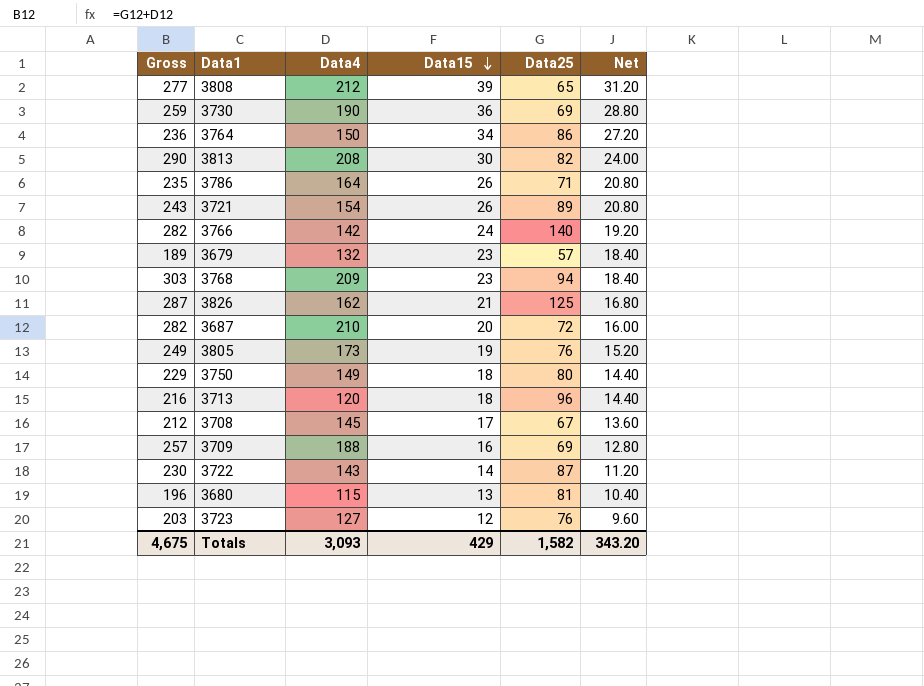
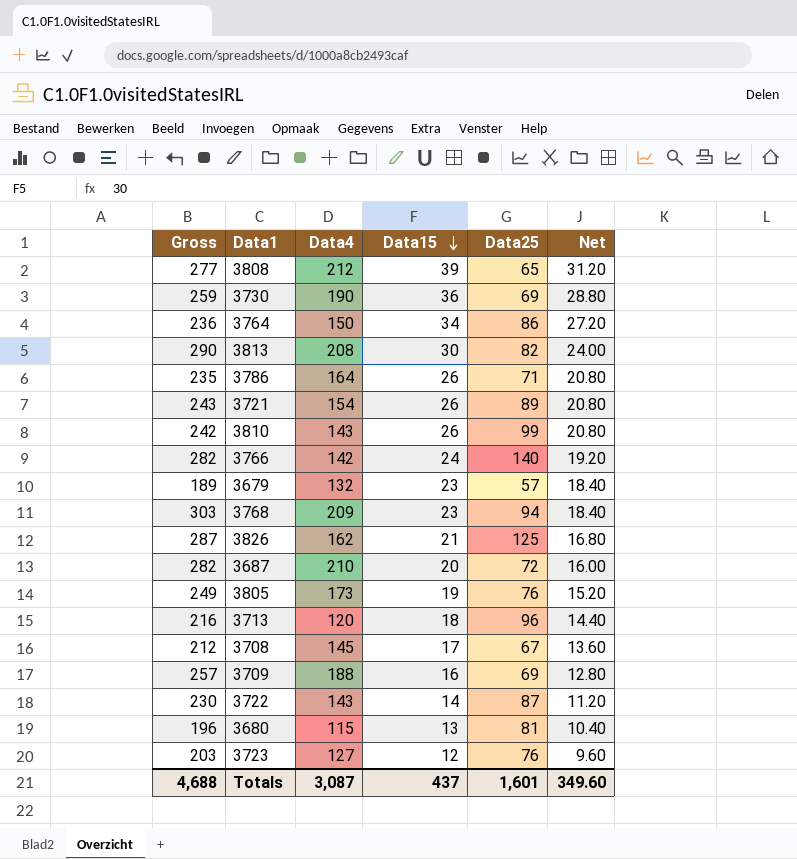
row 3750: 229 | 149 | 18 | 80 | 14.40 -> none
row 3810: none -> 242 | 143 | 26 | 99 | 20.80
Totals | Gross: 4,675 -> 4,688
Totals | Data4: 3,093 -> 3,087
Totals | Data15: 429 -> 437
Totals | Data25: 1,582 -> 1,601
Totals | Net: 343.20 -> 349.60

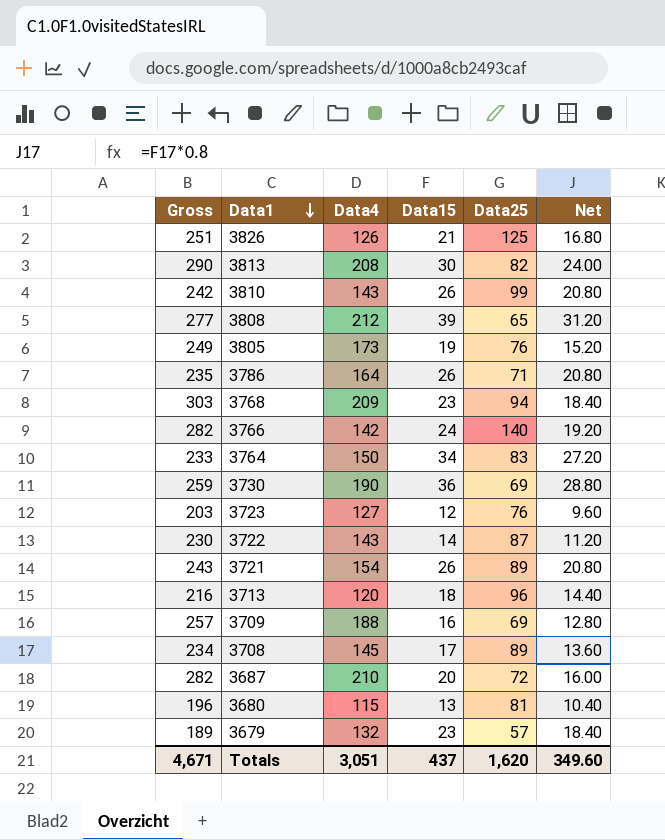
row order: Data15 descending -> Data1 descending
3826 | Gross: 287 -> 251
3826 | Data4: 162 -> 126
3764 | Gross: 236 -> 233
3764 | Data25: 86 -> 83
3708 | Gross: 212 -> 234
3708 | Data25: 67 -> 89
Totals | Gross: 4,688 -> 4,671
Totals | Data4: 3,087 -> 3,051
Totals | Data25: 1,601 -> 1,620

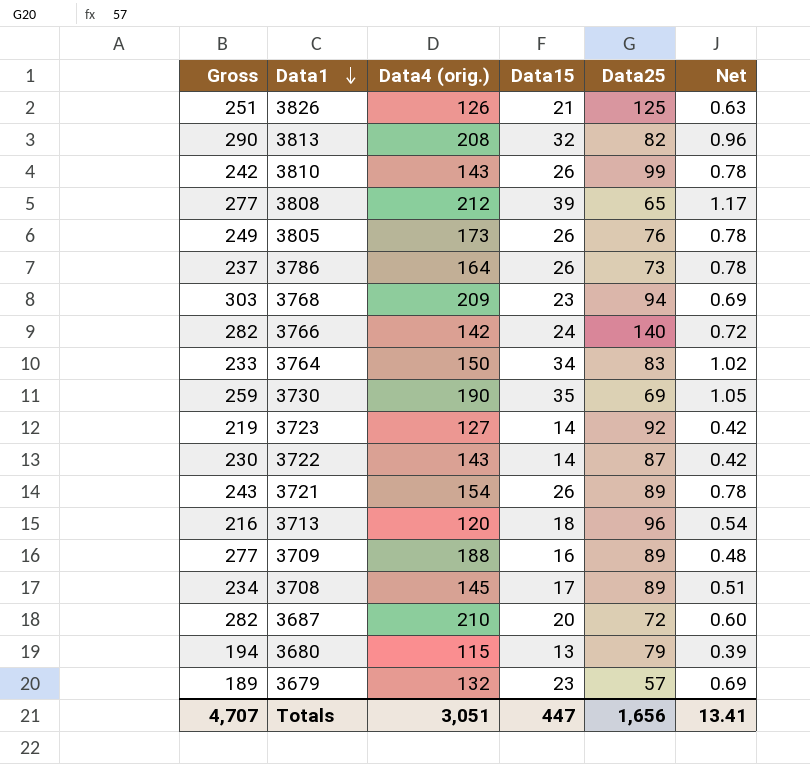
column name: Data4 -> Data4 (orig.)
column Net | formula: [Data15] * 0.8 -> [Data15] * 0.03
3813 | Data15: 30 -> 32
3805 | Data15: 19 -> 26
3786 | Gross: 235 -> 237
3786 | Data25: 71 -> 73
3730 | Data15: 36 -> 35
3723 | Gross: 203 -> 219
3723 | Data15: 12 -> 14
3723 | Data25: 76 -> 92
3709 | Gross: 257 -> 277
3709 | Data25: 69 -> 89
3680 | Gross: 196 -> 194
3680 | Data25: 81 -> 79
Totals | Gross: 4,671 -> 4,707
Totals | Data15: 437 -> 447
Totals | Data25: 1,620 -> 1,656
Totals | Net: 349.60 -> 13.41

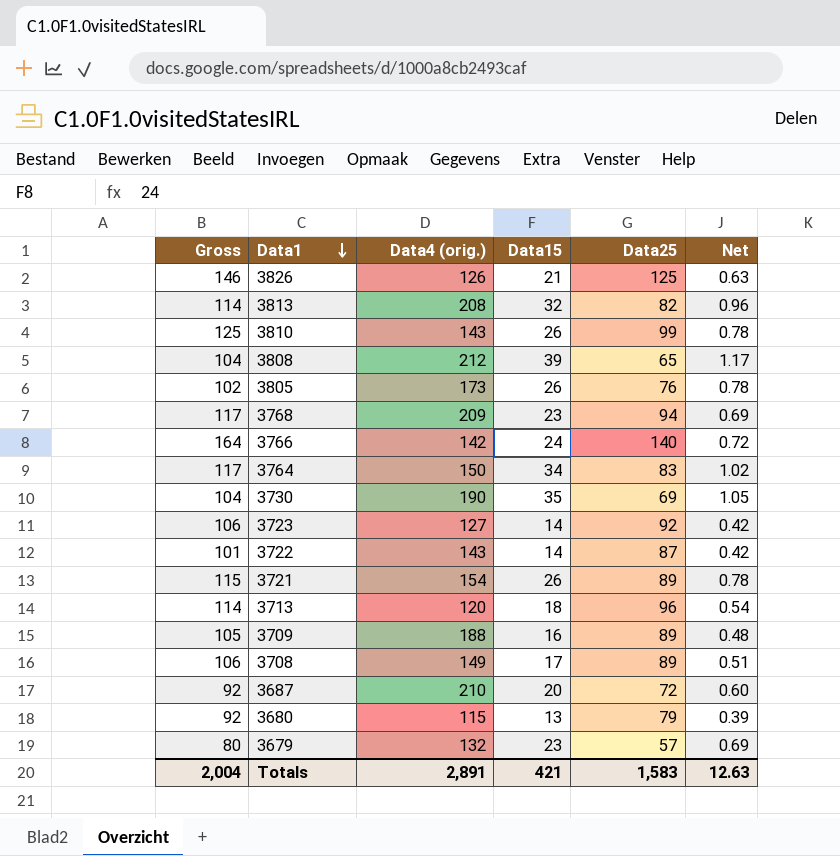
column Gross | formula: [Data4 (orig.)] + [Data25] -> [Data15] + [Data25]
row 3786: 237 | 164 | 26 | 73 | 0.78 -> none
3708 | Data4 (orig.): 145 -> 149
Totals | Gross: 4,707 -> 2,004
Totals | Data4 (orig.): 3,051 -> 2,891
Totals | Data15: 447 -> 421
Totals | Data25: 1,656 -> 1,583
Totals | Net: 13.41 -> 12.63

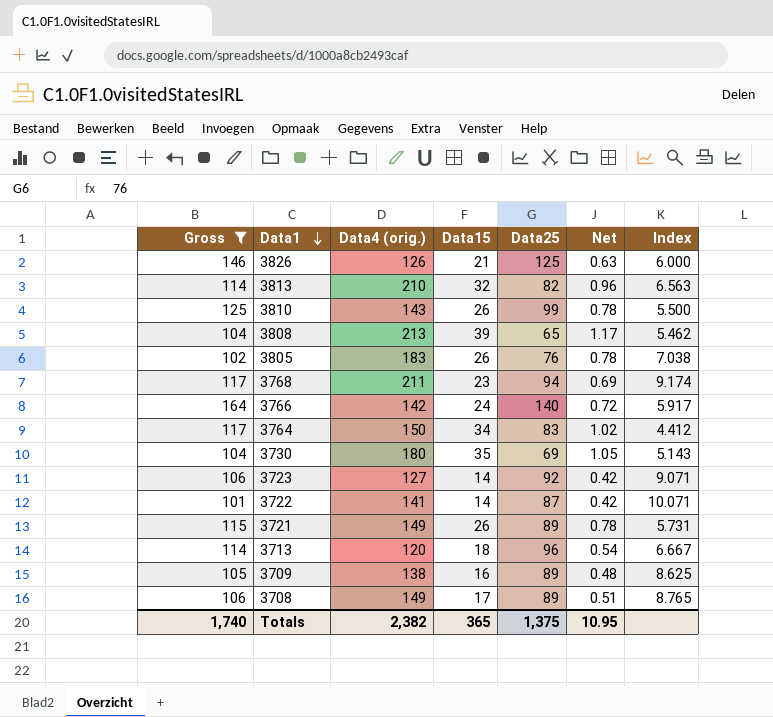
filter: none -> Gross >= 101
column Index | formula: none -> [Data4 (orig.)] / [Data15]
3813 | Data4 (orig.): 208 -> 210
3808 | Data4 (orig.): 212 -> 213
3805 | Data4 (orig.): 173 -> 183
3768 | Data4 (orig.): 209 -> 211
3730 | Data4 (orig.): 190 -> 180
3722 | Data4 (orig.): 143 -> 141
3721 | Data4 (orig.): 154 -> 149
3709 | Data4 (orig.): 188 -> 138
Totals | Gross: 2,004 -> 1,740
Totals | Data4 (orig.): 2,891 -> 2,382
Totals | Data15: 421 -> 365
Totals | Data25: 1,583 -> 1,375
Totals | Net: 12.63 -> 10.95

